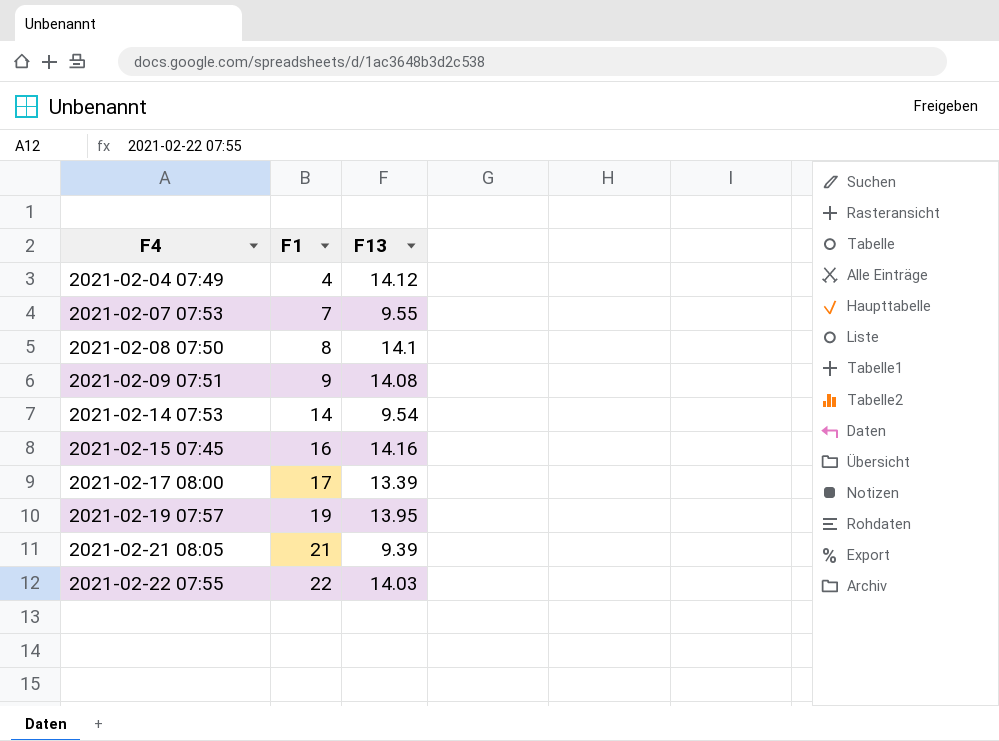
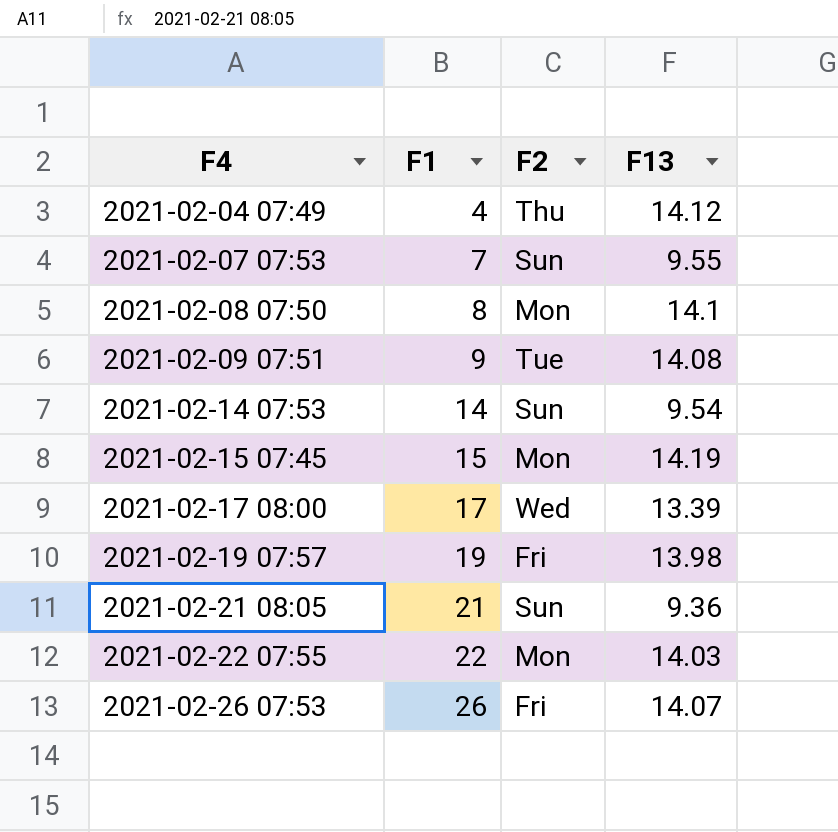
column F2 | position: none -> 3
2021-02-15 07:45 | F1: 16 -> 15
2021-02-15 07:45 | F13: 14.16 -> 14.19
2021-02-19 07:57 | F13: 13.95 -> 13.98
2021-02-21 08:05 | F13: 9.39 -> 9.36
row 2021-02-26 07:53: none -> 26 | Fri | 14.07

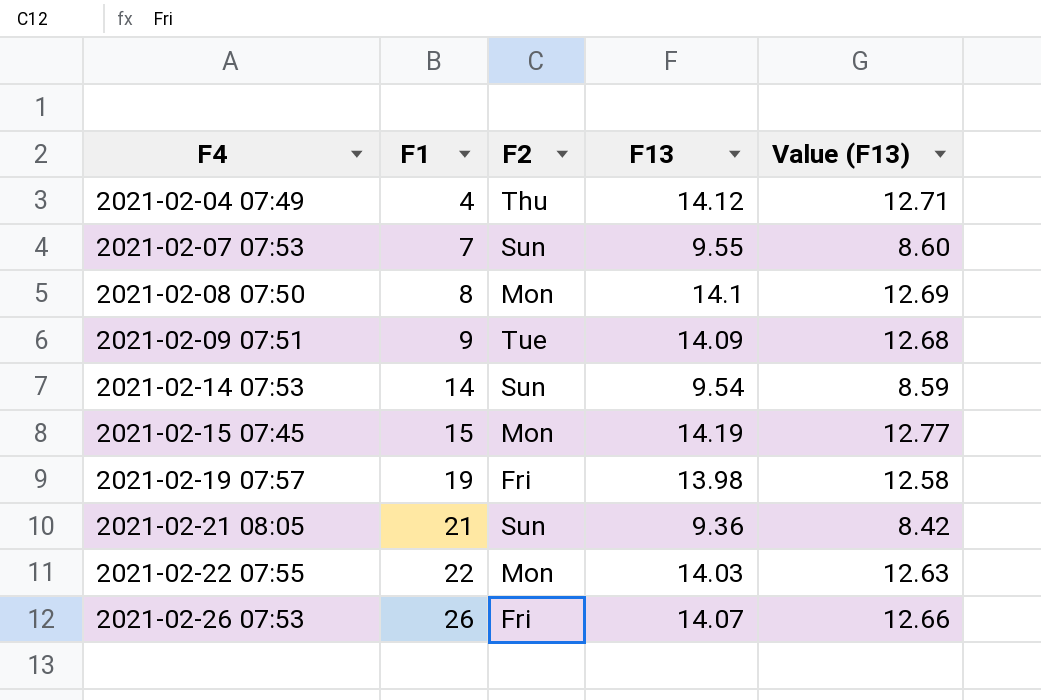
column Value (F13) | formula: none -> [F13] * 0.9
row 2021-02-17 08:00: 17 | Wed | 13.39 -> none
2021-02-09 07:51 | F13: 14.08 -> 14.09

